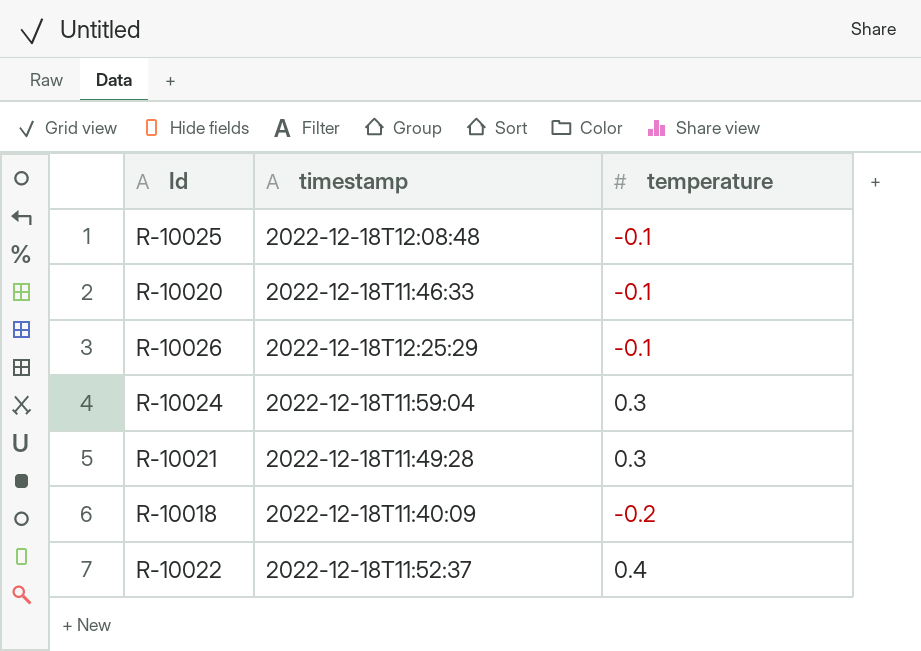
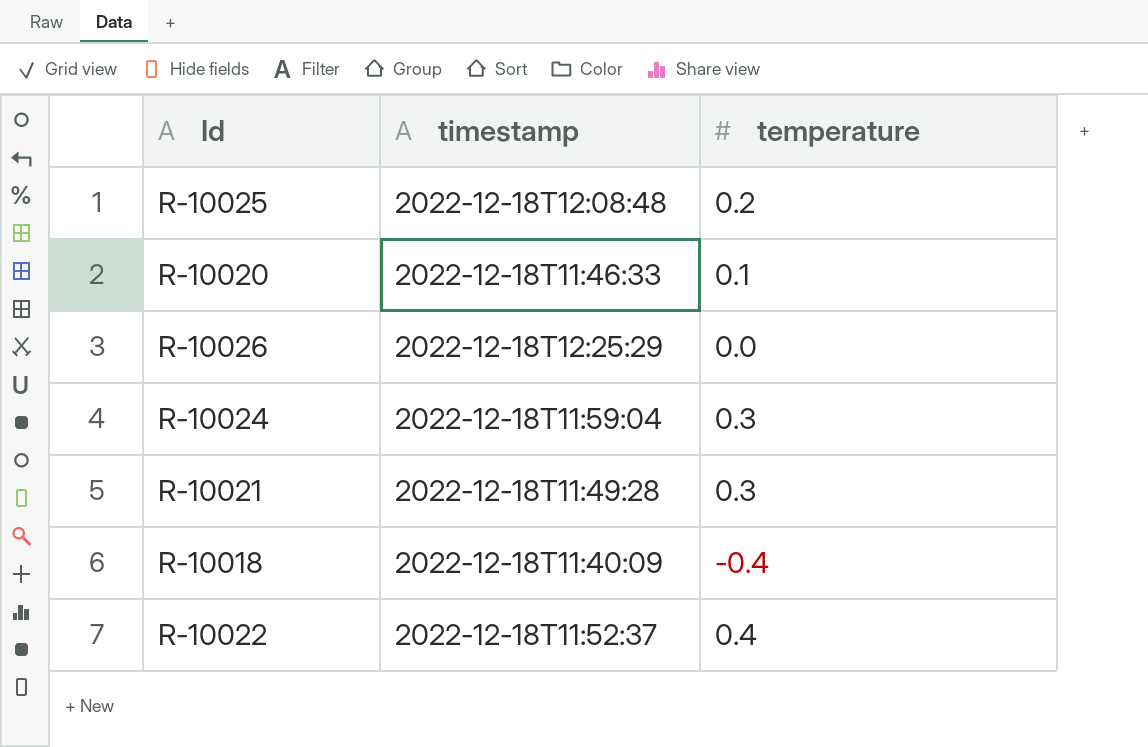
R-10025 | temperature: -0.1 -> 0.2
R-10020 | temperature: -0.1 -> 0.1
R-10026 | temperature: -0.1 -> 0.0
R-10018 | temperature: -0.2 -> -0.4

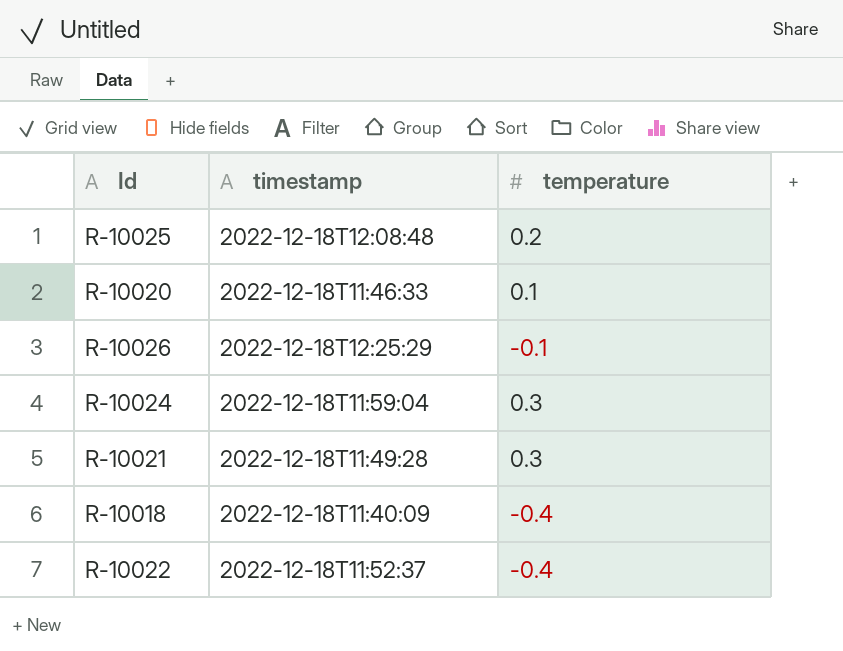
R-10026 | temperature: 0.0 -> -0.1
R-10022 | temperature: 0.4 -> -0.4

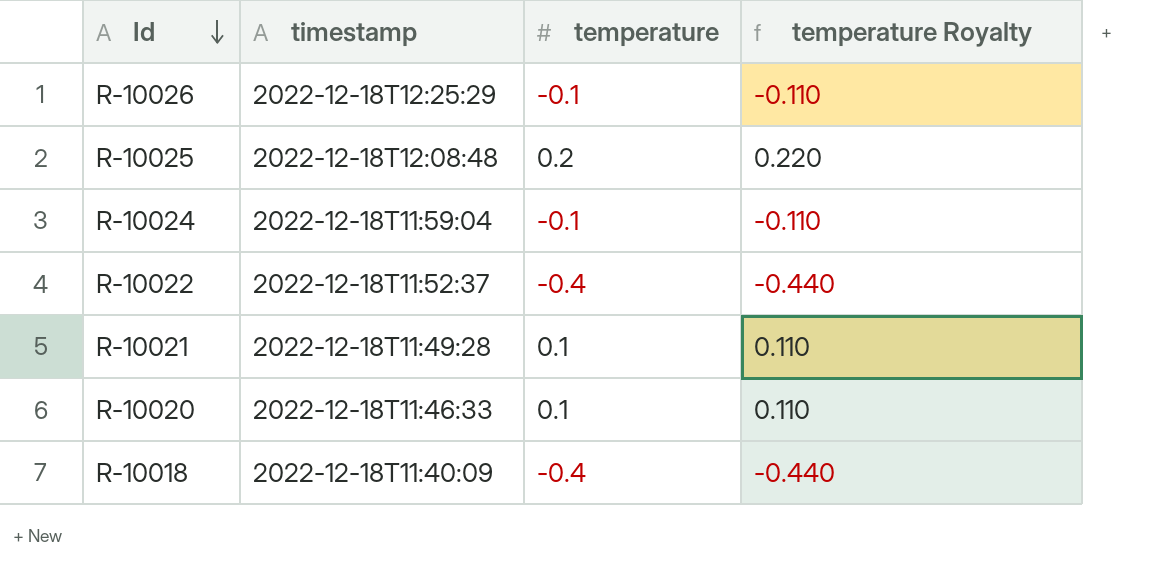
row order: none -> Id descending
column temperature Royalty | formula: none -> [temperature] * 1.1
R-10024 | temperature: 0.3 -> -0.1
R-10021 | temperature: 0.3 -> 0.1

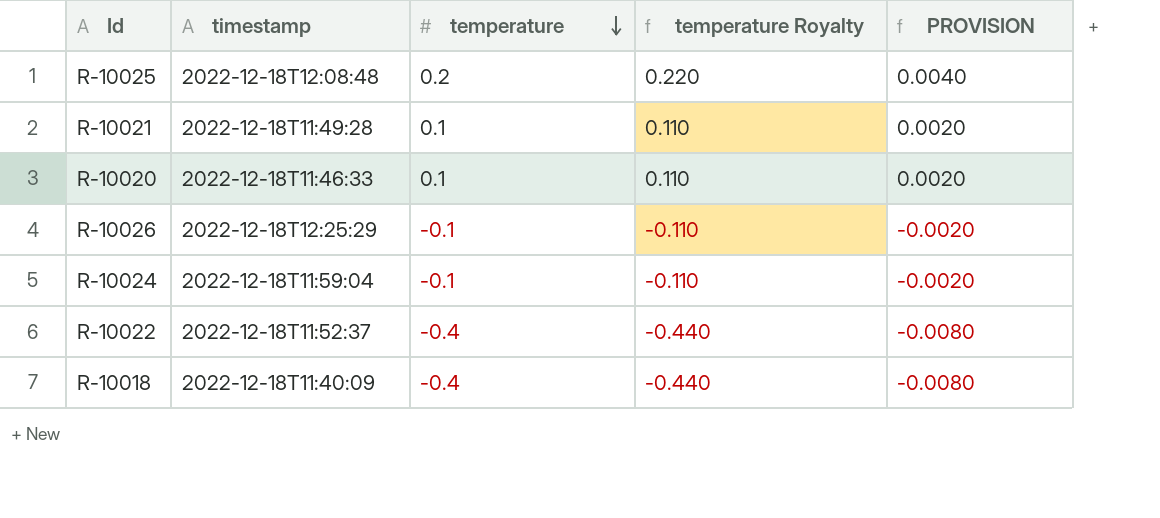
row order: Id descending -> temperature descending
column PROVISION | formula: none -> [temperature] * 0.02

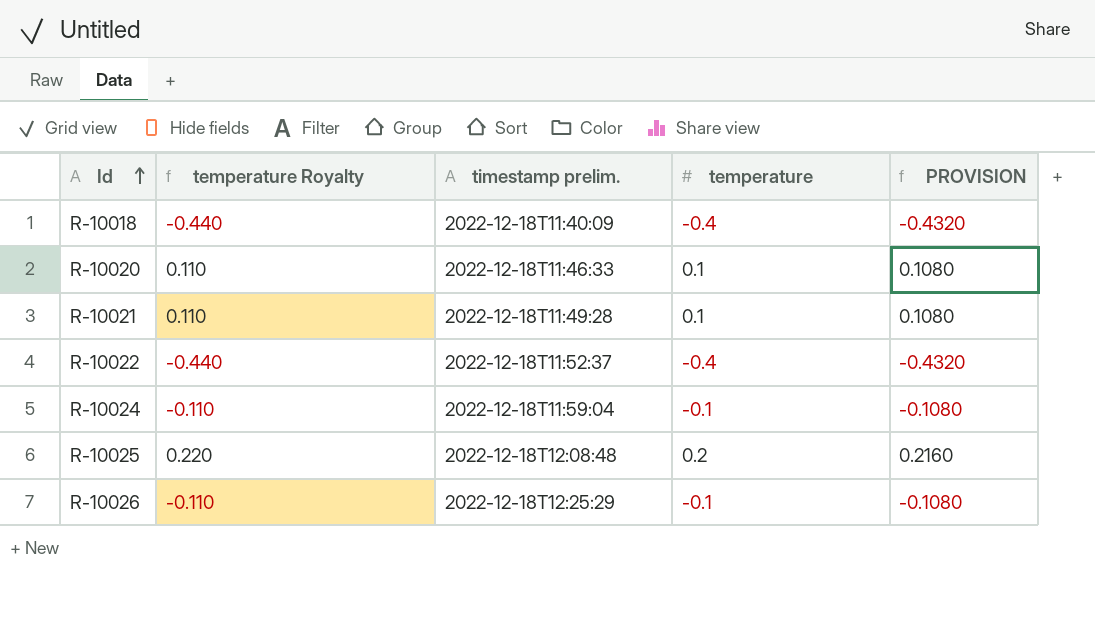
row order: temperature descending -> Id ascending
column temperature Royalty | position: 4 -> 2
column name: timestamp -> timestamp prelim.
column PROVISION | formula: [temperature] * 0.02 -> [temperature] * 1.08

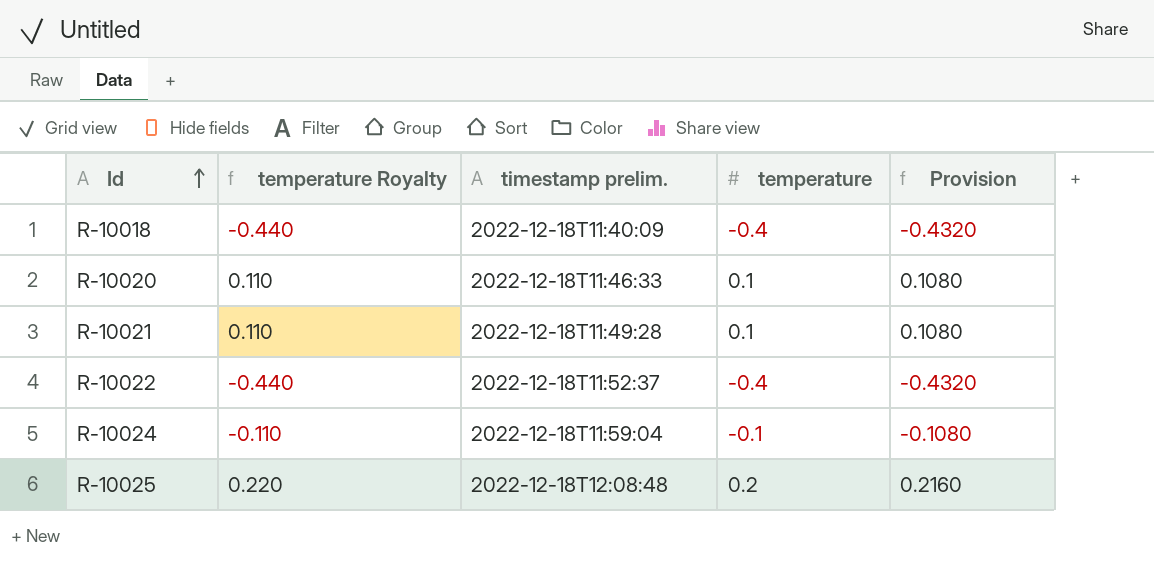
column name: PROVISION -> Provision
row R-10026: -0.110 | 2022-12-18T12:25:29 | -0.1 | -0.1080 -> none

